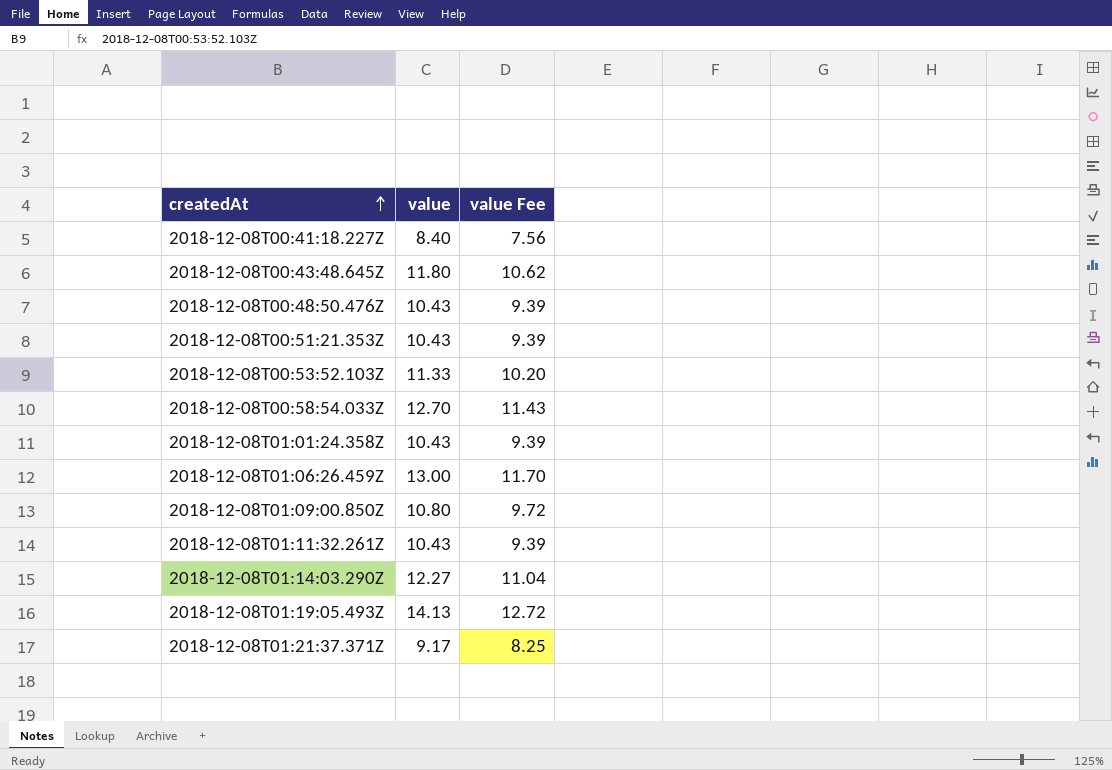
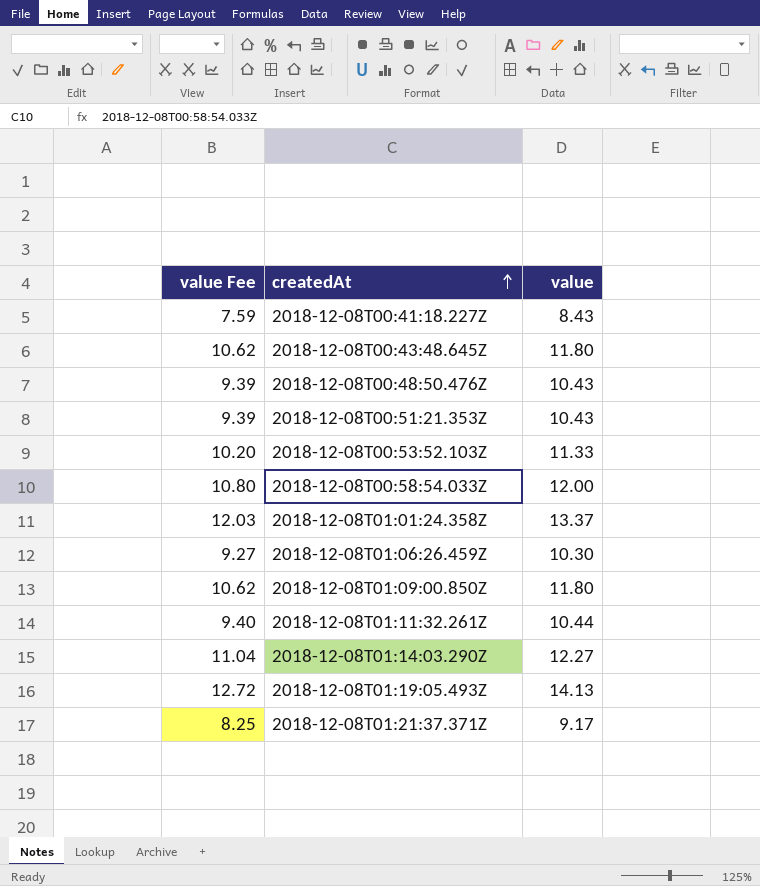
column value Fee | position: 3 -> 1
2018-12-08T00:41:18.227Z | value Fee: 7.56 -> 7.59
2018-12-08T00:41:18.227Z | value: 8.40 -> 8.43
2018-12-08T00:58:54.033Z | value Fee: 11.43 -> 10.80
2018-12-08T00:58:54.033Z | value: 12.70 -> 12.00
2018-12-08T01:01:24.358Z | value Fee: 9.39 -> 12.03
2018-12-08T01:01:24.358Z | value: 10.43 -> 13.37
2018-12-08T01:06:26.459Z | value Fee: 11.70 -> 9.27
2018-12-08T01:06:26.459Z | value: 13.00 -> 10.30
2018-12-08T01:09:00.850Z | value Fee: 9.72 -> 10.62
2018-12-08T01:09:00.850Z | value: 10.80 -> 11.80
2018-12-08T01:11:32.261Z | value Fee: 9.39 -> 9.40
2018-12-08T01:11:32.261Z | value: 10.43 -> 10.44

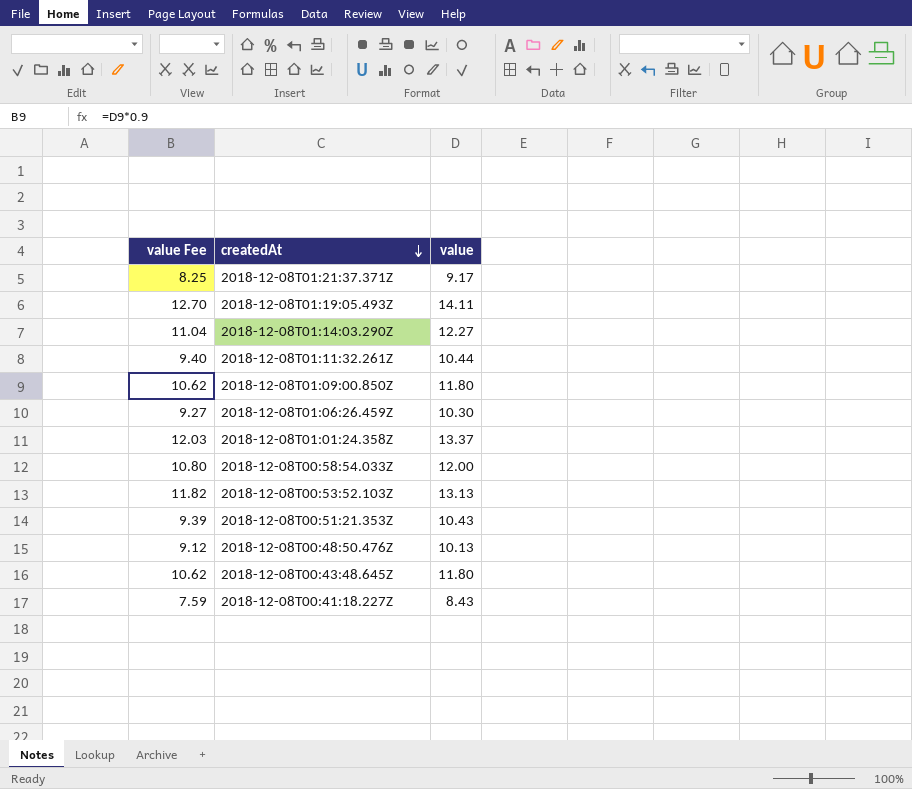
row order: createdAt ascending -> createdAt descending
2018-12-08T01:19:05.493Z | value Fee: 12.72 -> 12.70
2018-12-08T01:19:05.493Z | value: 14.13 -> 14.11
2018-12-08T00:53:52.103Z | value Fee: 10.20 -> 11.82
2018-12-08T00:53:52.103Z | value: 11.33 -> 13.13
2018-12-08T00:48:50.476Z | value Fee: 9.39 -> 9.12
2018-12-08T00:48:50.476Z | value: 10.43 -> 10.13

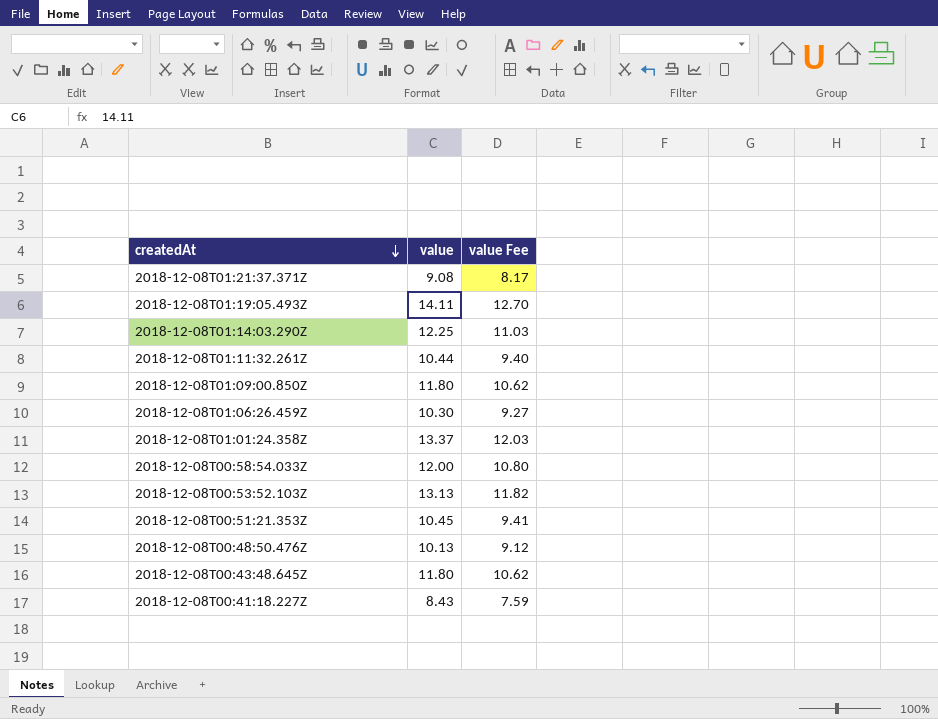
column value Fee | position: 1 -> 3
2018-12-08T01:21:37.371Z | value: 9.17 -> 9.08
2018-12-08T01:21:37.371Z | value Fee: 8.25 -> 8.17
2018-12-08T01:14:03.290Z | value: 12.27 -> 12.25
2018-12-08T01:14:03.290Z | value Fee: 11.04 -> 11.03
2018-12-08T00:51:21.353Z | value: 10.43 -> 10.45
2018-12-08T00:51:21.353Z | value Fee: 9.39 -> 9.41

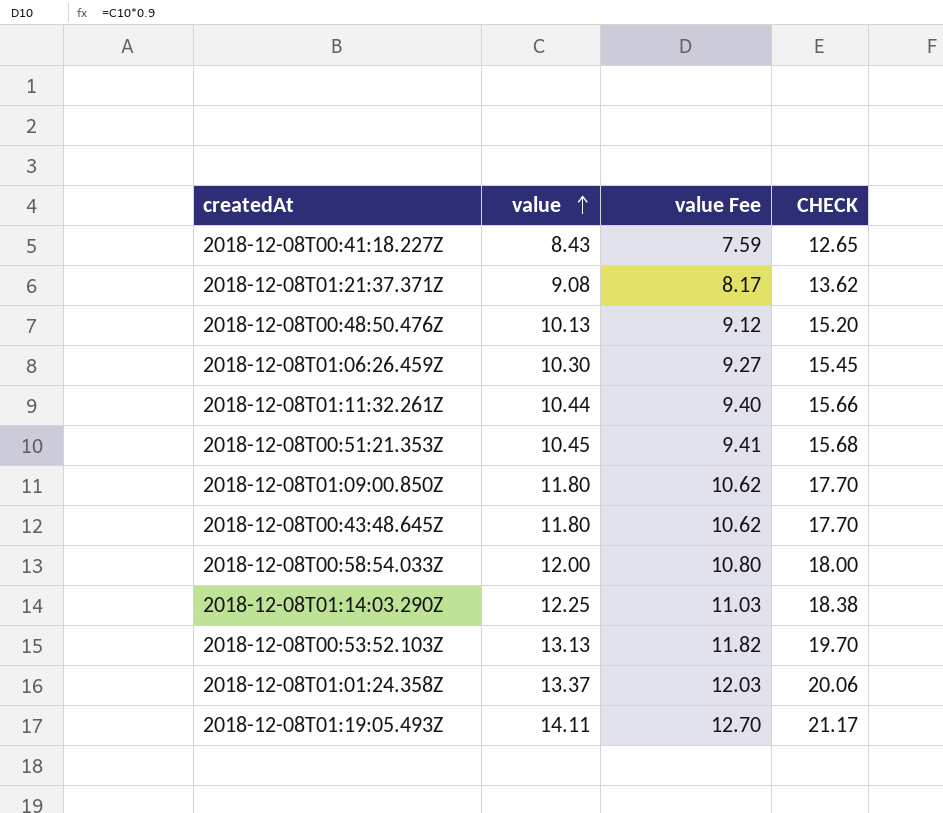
row order: createdAt descending -> value ascending
column CHECK | formula: none -> [value] * 1.5

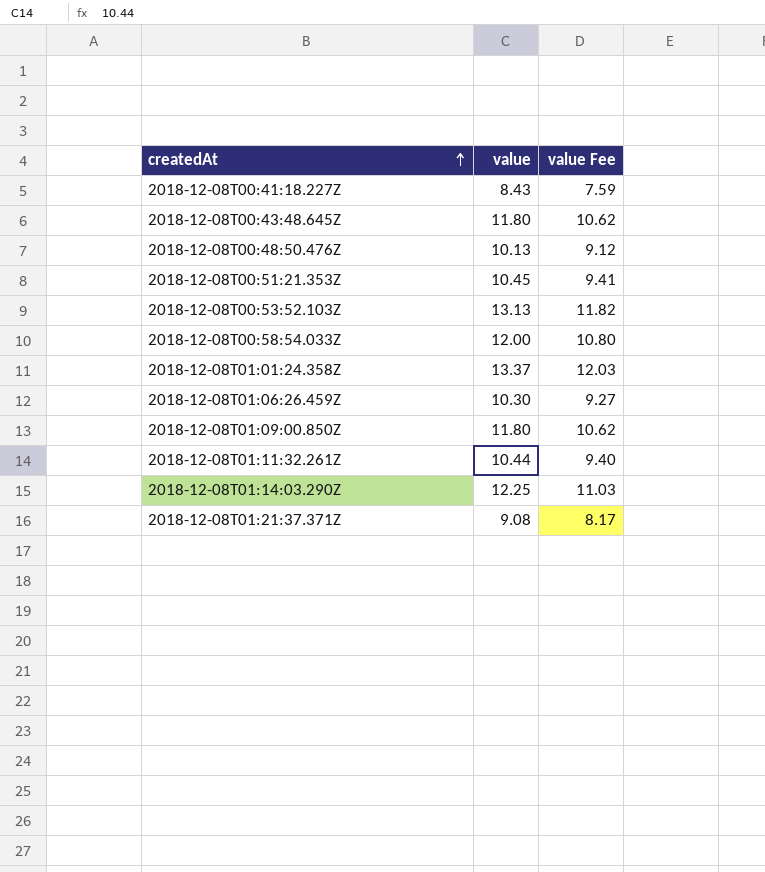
row order: value ascending -> createdAt ascending
column CHECK | formula: [value] * 1.5 -> none
row 2018-12-08T01:19:05.493Z: 14.11 | 12.70 | 21.17 -> none

